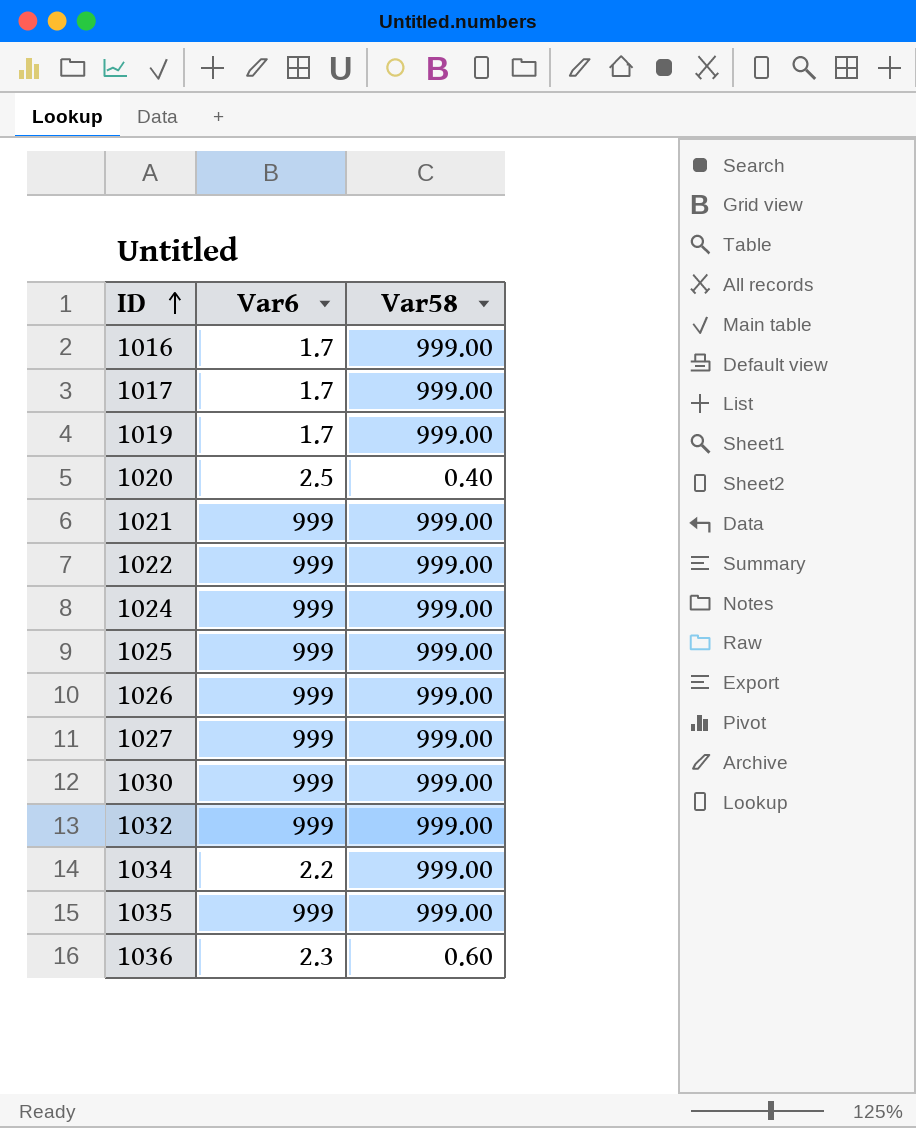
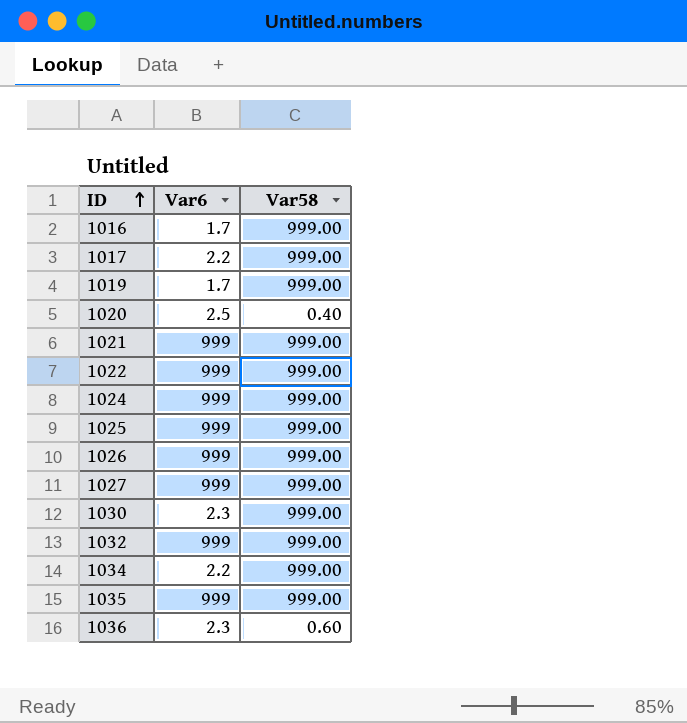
1017 | Var6: 1.7 -> 2.2
1030 | Var6: 999 -> 2.3

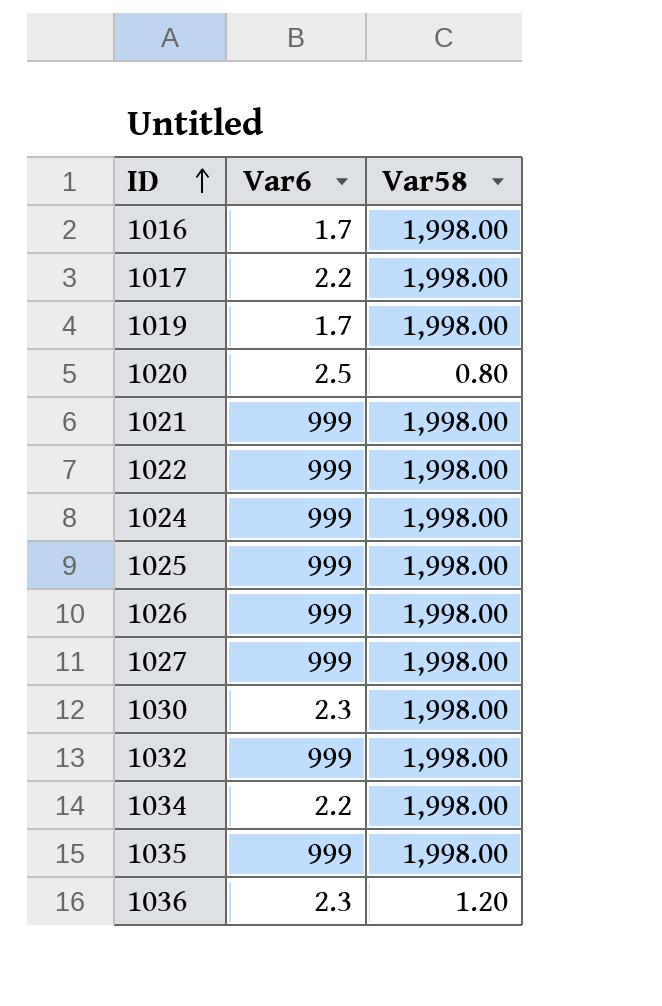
1016 | Var58: 999.00 -> 1,998.00
1017 | Var58: 999.00 -> 1,998.00
1019 | Var58: 999.00 -> 1,998.00
1020 | Var58: 0.40 -> 0.80
1021 | Var58: 999.00 -> 1,998.00
1022 | Var58: 999.00 -> 1,998.00
1024 | Var58: 999.00 -> 1,998.00
1025 | Var58: 999.00 -> 1,998.00
1026 | Var58: 999.00 -> 1,998.00
1027 | Var58: 999.00 -> 1,998.00
1030 | Var58: 999.00 -> 1,998.00
1032 | Var58: 999.00 -> 1,998.00
1034 | Var58: 999.00 -> 1,998.00
1035 | Var58: 999.00 -> 1,998.00
1036 | Var58: 0.60 -> 1.20

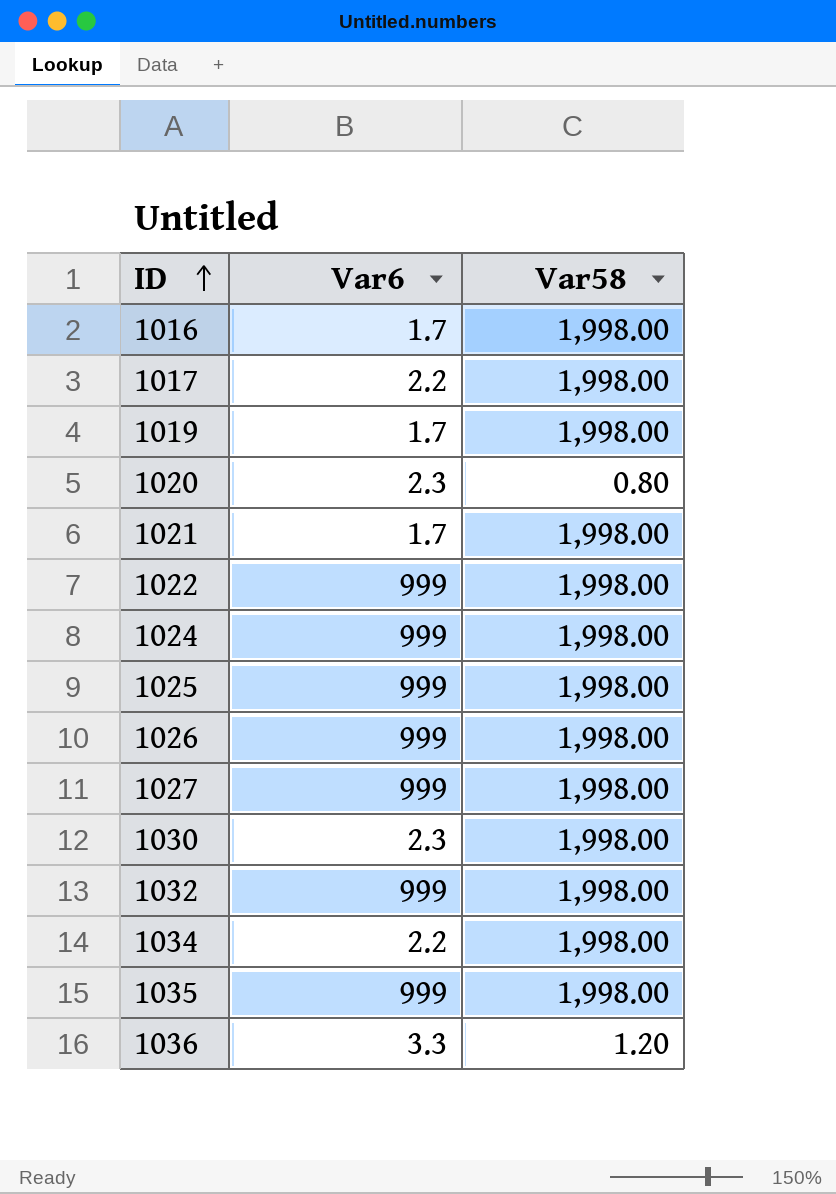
1020 | Var6: 2.5 -> 2.3
1021 | Var6: 999 -> 1.7
1036 | Var6: 2.3 -> 3.3

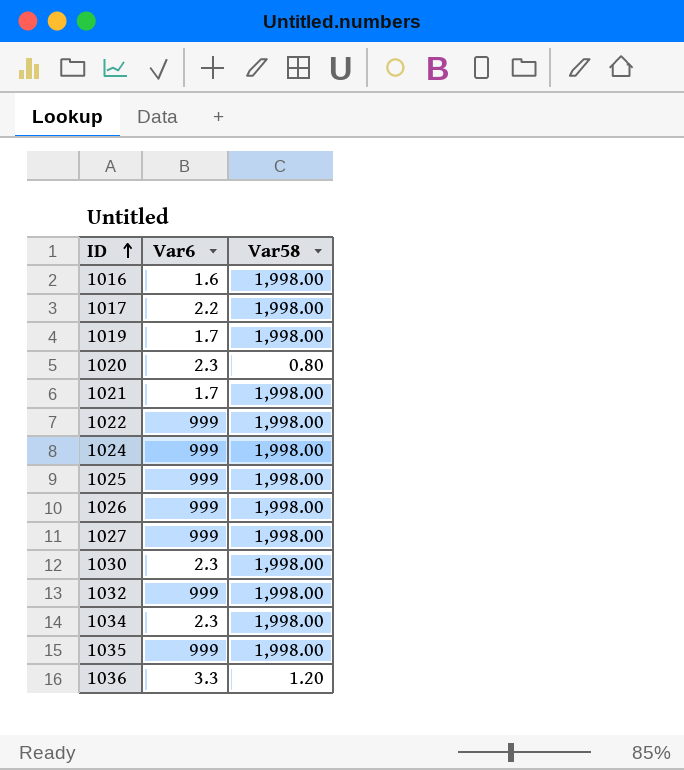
1016 | Var6: 1.7 -> 1.6
1034 | Var6: 2.2 -> 2.3

